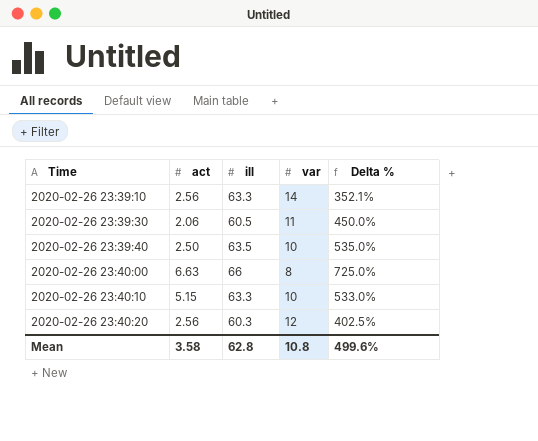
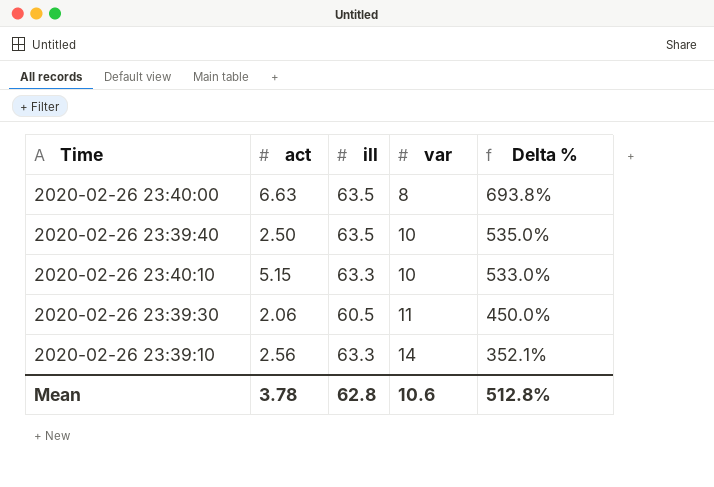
row order: Time ascending -> var ascending
row 2020-02-26 23:40:20: 2.56 | 60.3 | 12 | 402.5% -> none
2020-02-26 23:40:00 | ill: 66 -> 63.5
2020-02-26 23:40:00 | Delta %: 725.0% -> 693.8%
Mean | act: 3.58 -> 3.78
Mean | var: 10.8 -> 10.6
Mean | Delta %: 499.6% -> 512.8%

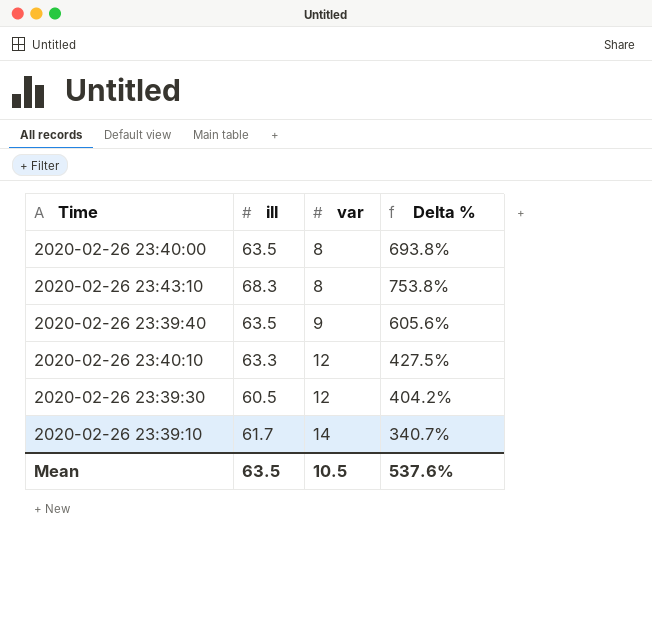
column act | position: 2 -> none
row 2020-02-26 23:43:10: none -> 68.3 | 8 | 753.8%
2020-02-26 23:39:40 | var: 10 -> 9
2020-02-26 23:39:40 | Delta %: 535.0% -> 605.6%
2020-02-26 23:40:10 | var: 10 -> 12
2020-02-26 23:40:10 | Delta %: 533.0% -> 427.5%
2020-02-26 23:39:30 | var: 11 -> 12
2020-02-26 23:39:30 | Delta %: 450.0% -> 404.2%
2020-02-26 23:39:10 | ill: 63.3 -> 61.7
2020-02-26 23:39:10 | Delta %: 352.1% -> 340.7%
Mean | ill: 62.8 -> 63.5
Mean | var: 10.6 -> 10.5
Mean | Delta %: 512.8% -> 537.6%

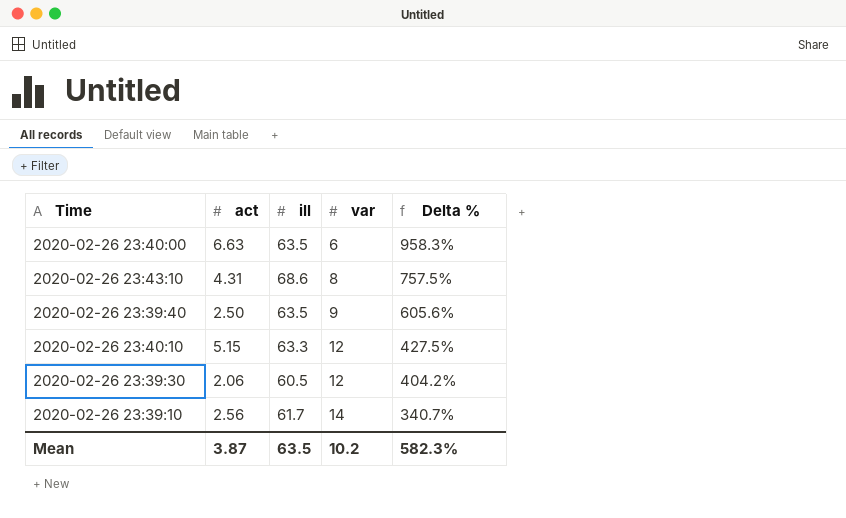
column act | position: none -> 2
2020-02-26 23:40:00 | var: 8 -> 6
2020-02-26 23:40:00 | Delta %: 693.8% -> 958.3%
2020-02-26 23:43:10 | ill: 68.3 -> 68.6
2020-02-26 23:43:10 | Delta %: 753.8% -> 757.5%
Mean | var: 10.5 -> 10.2
Mean | Delta %: 537.6% -> 582.3%

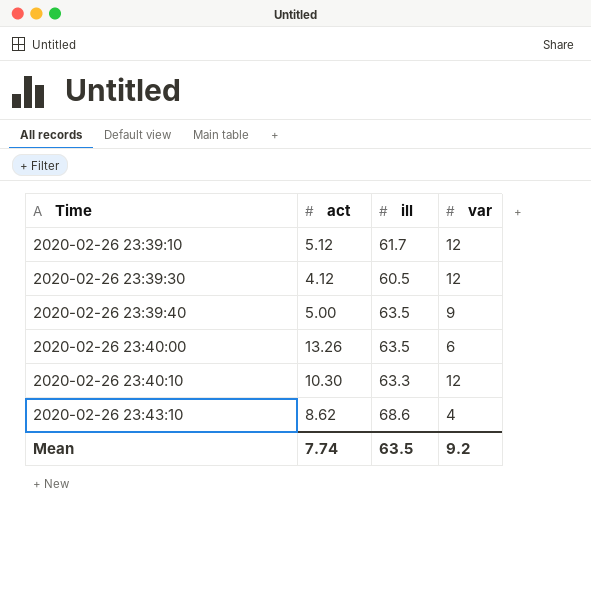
row order: var ascending -> Time ascending
column Delta % | formula: ([ill] - [var]) / [var] -> none
2020-02-26 23:39:10 | act: 2.56 -> 5.12
2020-02-26 23:39:10 | var: 14 -> 12
2020-02-26 23:39:30 | act: 2.06 -> 4.12
2020-02-26 23:39:40 | act: 2.50 -> 5.00
2020-02-26 23:40:00 | act: 6.63 -> 13.26
2020-02-26 23:40:10 | act: 5.15 -> 10.30
2020-02-26 23:43:10 | act: 4.31 -> 8.62
2020-02-26 23:43:10 | var: 8 -> 4
Mean | act: 3.87 -> 7.74
Mean | var: 10.2 -> 9.2

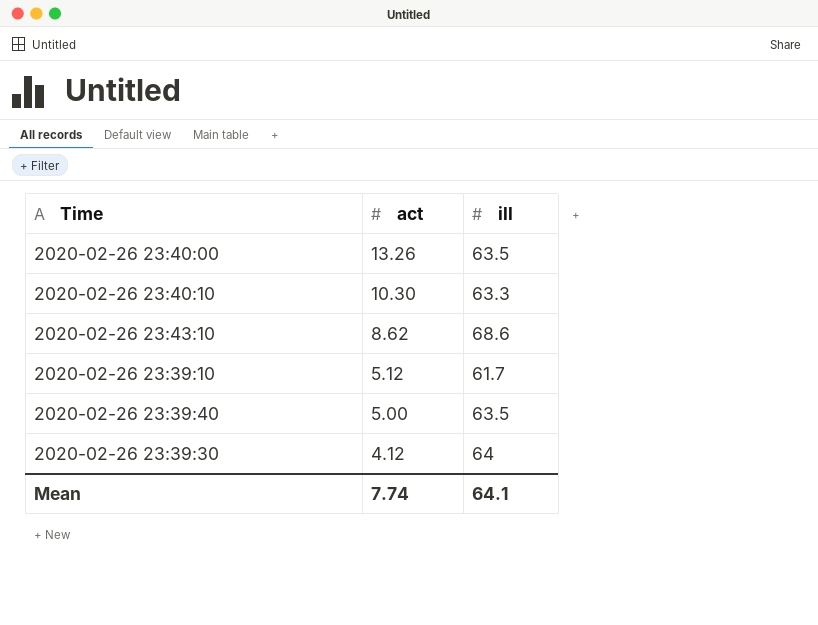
row order: Time ascending -> act descending
column var | position: 4 -> none
2020-02-26 23:39:30 | ill: 60.5 -> 64
Mean | ill: 63.5 -> 64.1

